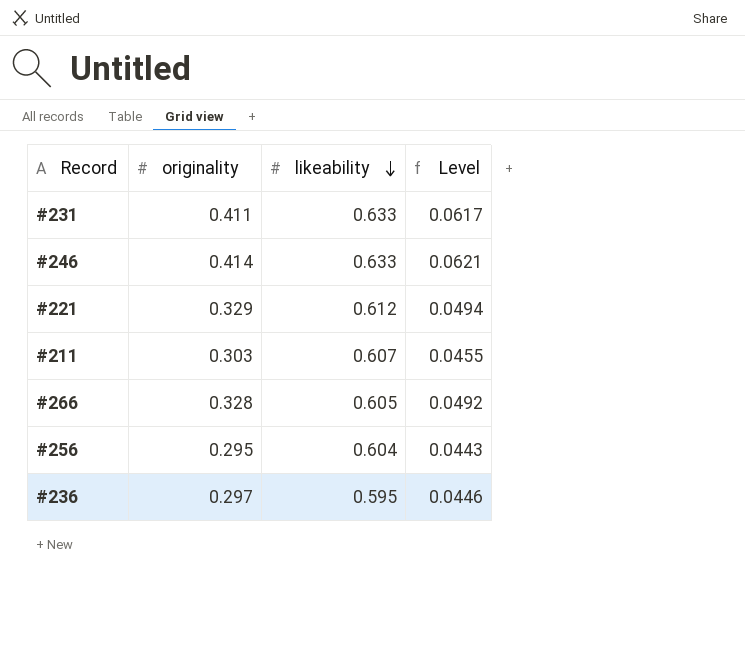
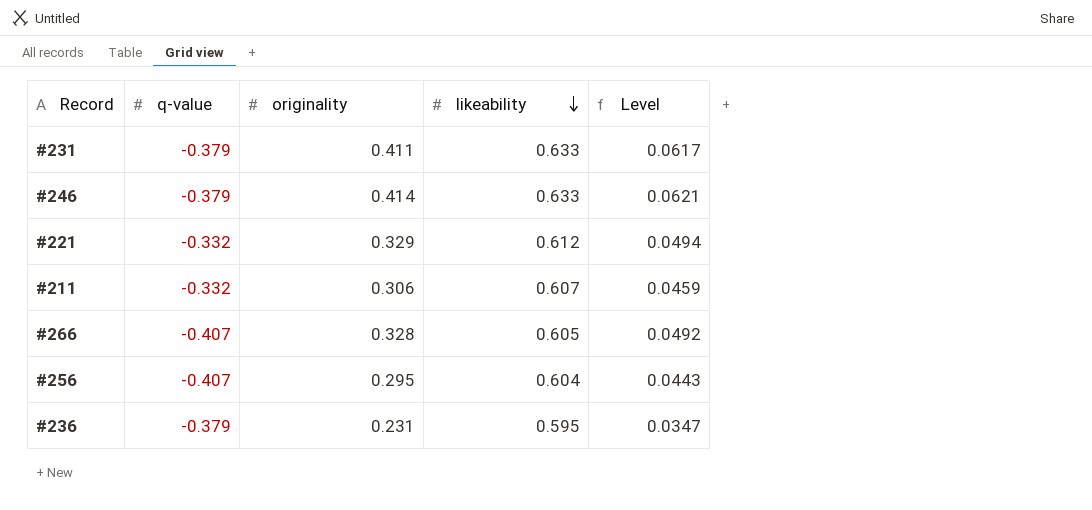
column q-value | position: none -> 2
#211 | originality: 0.303 -> 0.306
#211 | Level: 0.0455 -> 0.0459
#236 | originality: 0.297 -> 0.231
#236 | Level: 0.0446 -> 0.0347

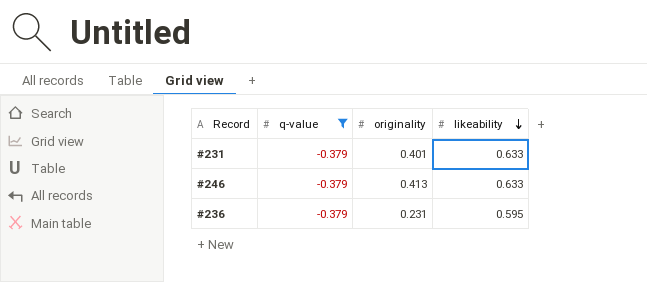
filter: none -> q-value = -0.379
column Level | formula: [originality] * 0.15 -> none
#231 | originality: 0.411 -> 0.401
#246 | originality: 0.414 -> 0.413

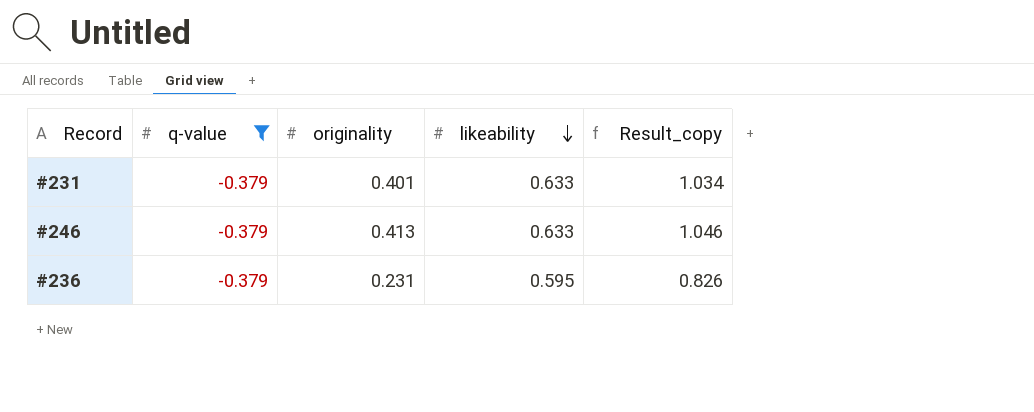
column Result_copy | formula: none -> [originality] + [likeability]

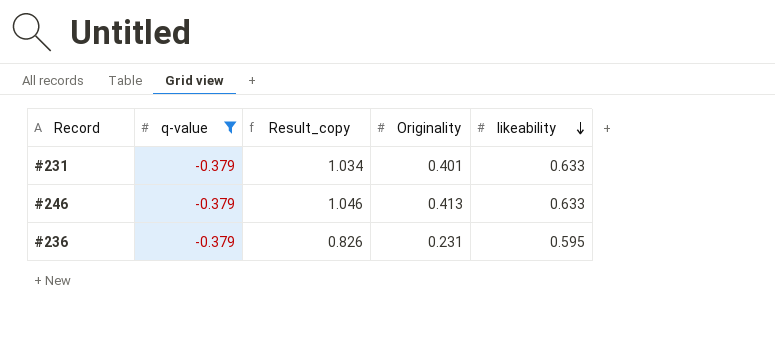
column Result_copy | position: 5 -> 3
column name: originality -> Originality

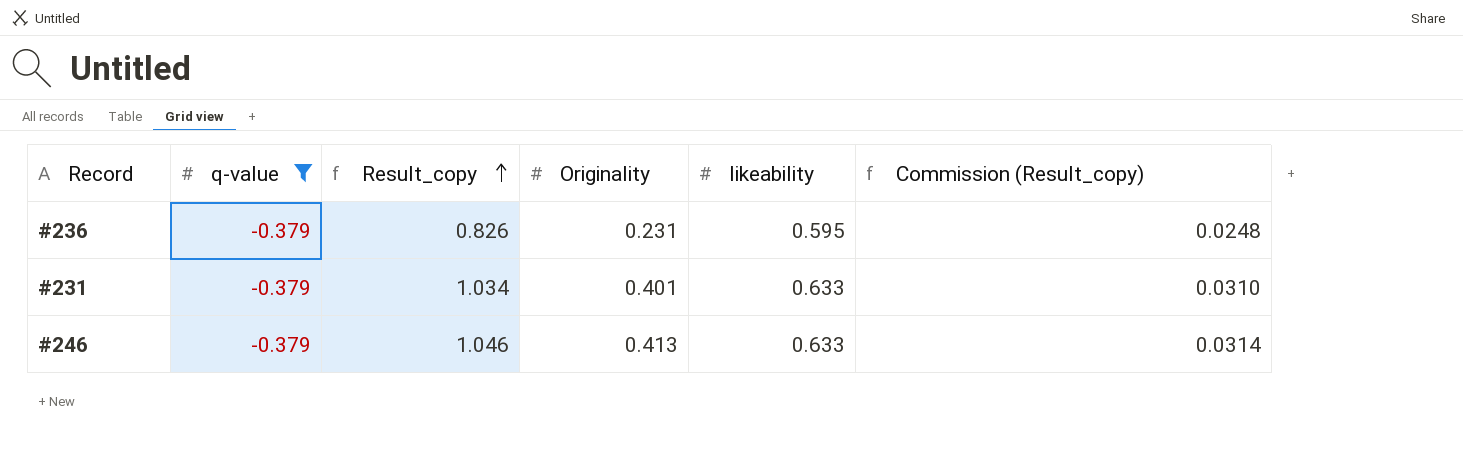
row order: likeability descending -> Result_copy ascending
column Commission (Result_copy) | formula: none -> [Result_copy] * 0.03

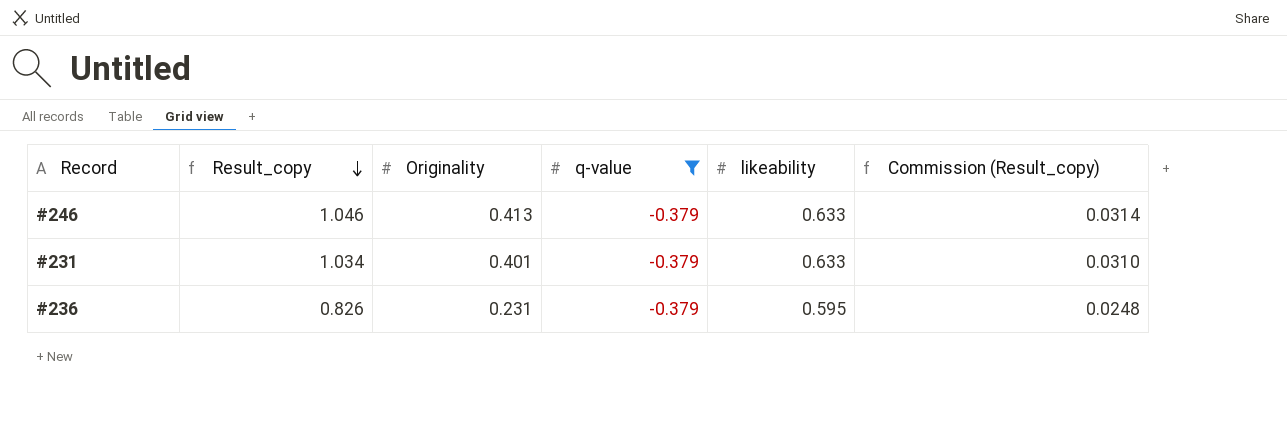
row order: Result_copy ascending -> Result_copy descending
column q-value | position: 2 -> 4

